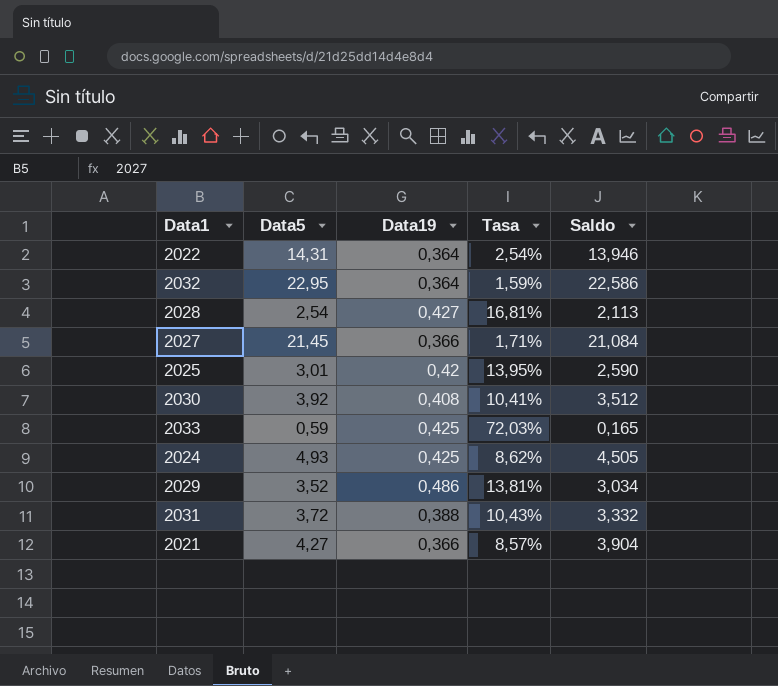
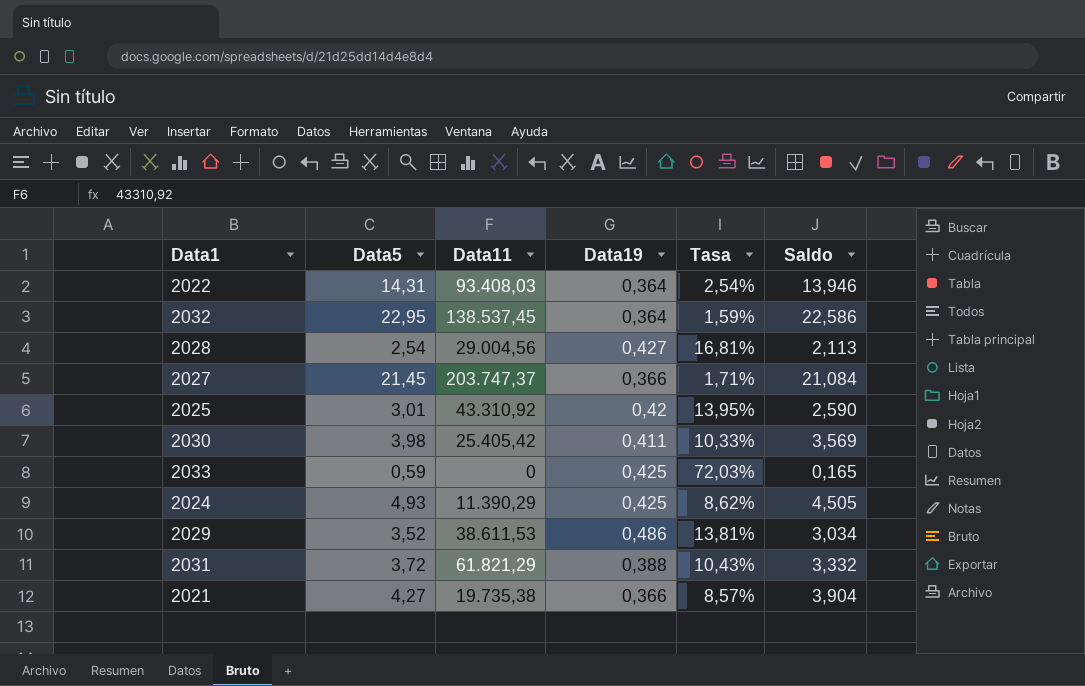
column Data11 | position: none -> 3
2030 | Data5: 3,92 -> 3,98
2030 | Data19: 0,408 -> 0,411
2030 | Tasa: 10,41% -> 10,33%
2030 | Saldo: 3,512 -> 3,569

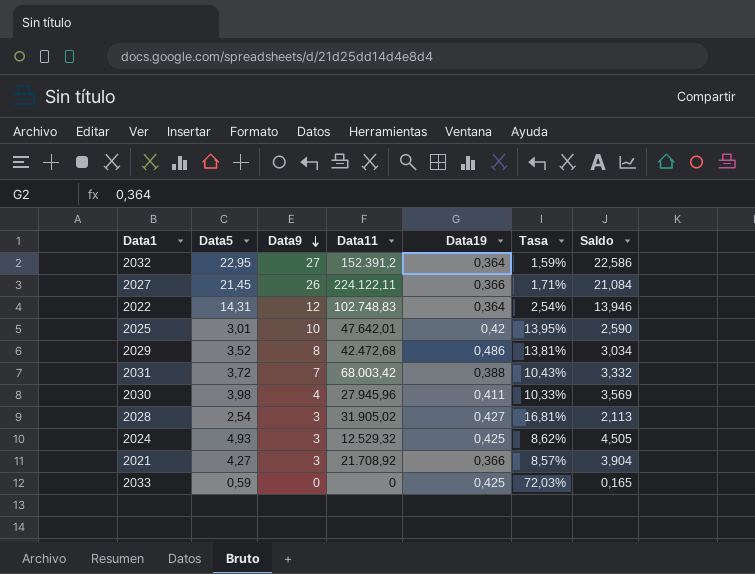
row order: none -> Data9 descending
column Data9 | position: none -> 3
2032 | Data11: 138.537,45 -> 152.391,2
2027 | Data11: 203.747,37 -> 224.122,11
2022 | Data11: 93.408,03 -> 102.748,83
2025 | Data11: 43.310,92 -> 47.642,01
2029 | Data11: 38.611,53 -> 42.472,68
2031 | Data11: 61.821,29 -> 68.003,42
2030 | Data11: 25.405,42 -> 27.945,96
2028 | Data11: 29.004,56 -> 31.905,02
2024 | Data11: 11.390,29 -> 12.529,32
2021 | Data11: 19.735,38 -> 21.708,92

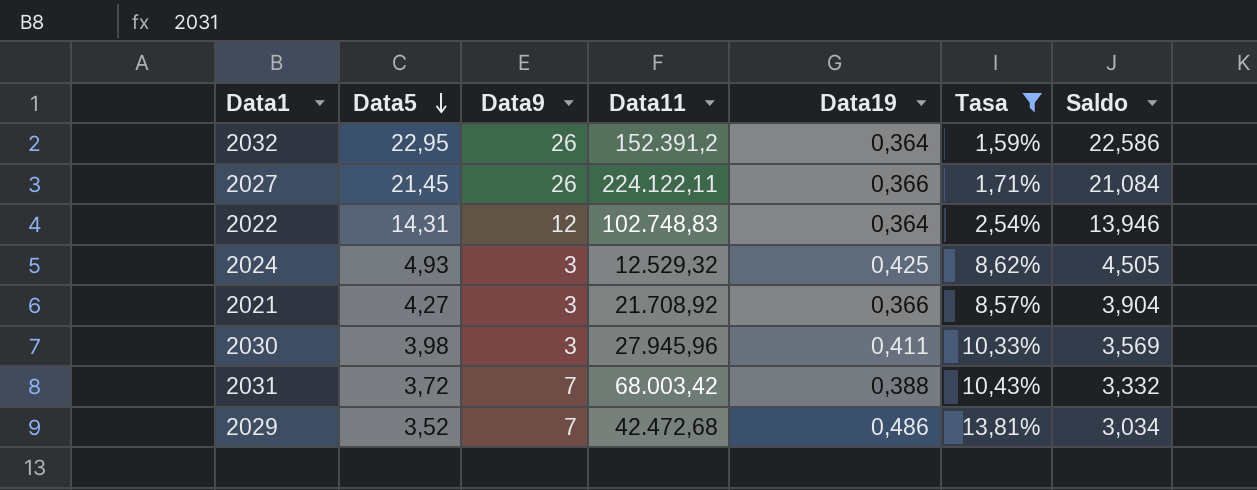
filter: none -> Tasa <= 13,81%
row order: Data9 descending -> Data5 descending
2032 | Data9: 27 -> 26
2030 | Data9: 4 -> 3
2029 | Data9: 8 -> 7

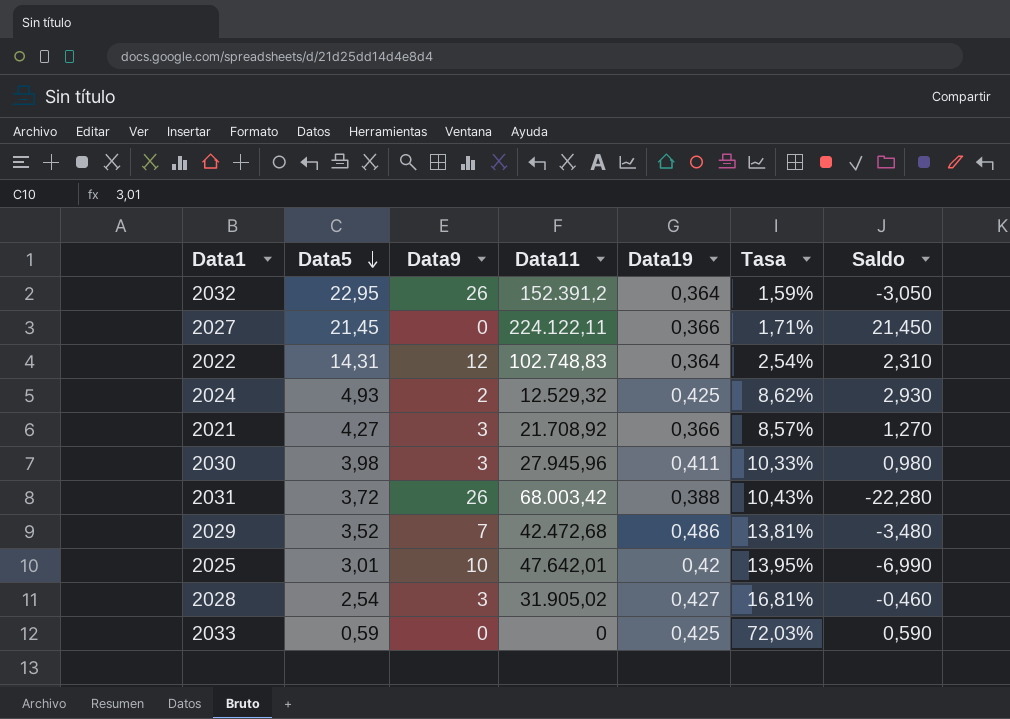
filter: Tasa <= 13,81% -> none
column Saldo | formula: [Data5] - [Data19] -> [Data5] - [Data9]
2027 | Data9: 26 -> 0
2024 | Data9: 3 -> 2
2031 | Data9: 7 -> 26

